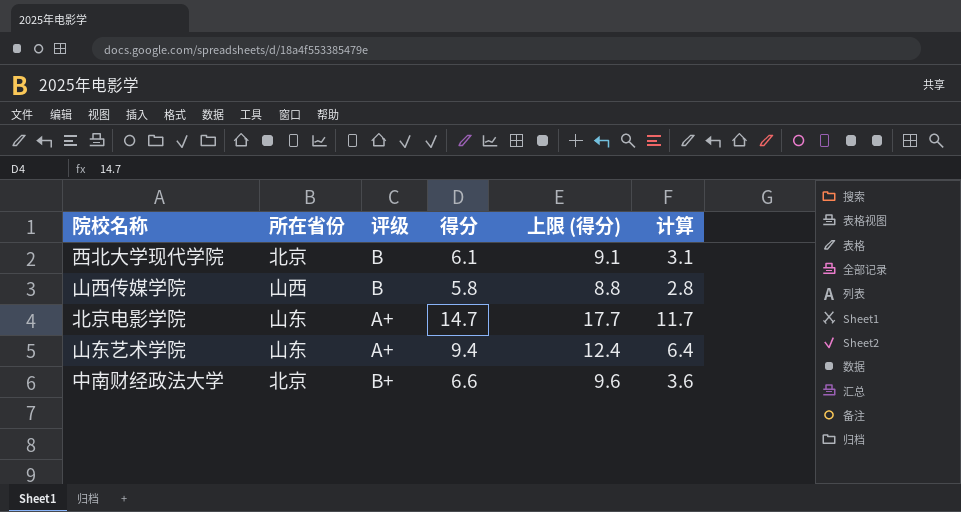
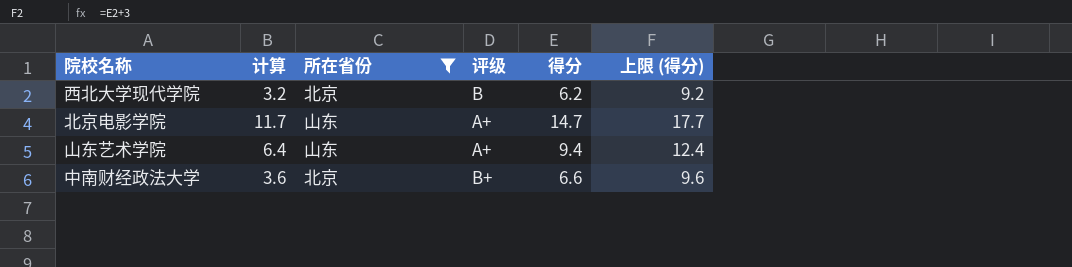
filter: none -> 所在省份 != 山西
column 计算 | position: 6 -> 2
西北大学现代学院 | 计算: 3.1 -> 3.2
西北大学现代学院 | 得分: 6.1 -> 6.2
西北大学现代学院 | 上限 (得分): 9.1 -> 9.2

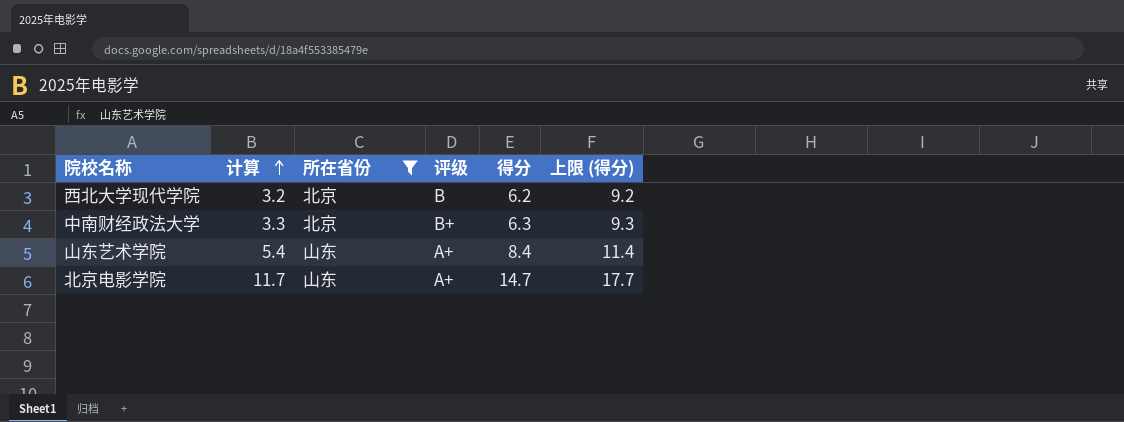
row order: none -> 计算 ascending
中南财经政法大学 | 计算: 3.6 -> 3.3
中南财经政法大学 | 得分: 6.6 -> 6.3
中南财经政法大学 | 上限 (得分): 9.6 -> 9.3
山东艺术学院 | 计算: 6.4 -> 5.4
山东艺术学院 | 得分: 9.4 -> 8.4
山东艺术学院 | 上限 (得分): 12.4 -> 11.4

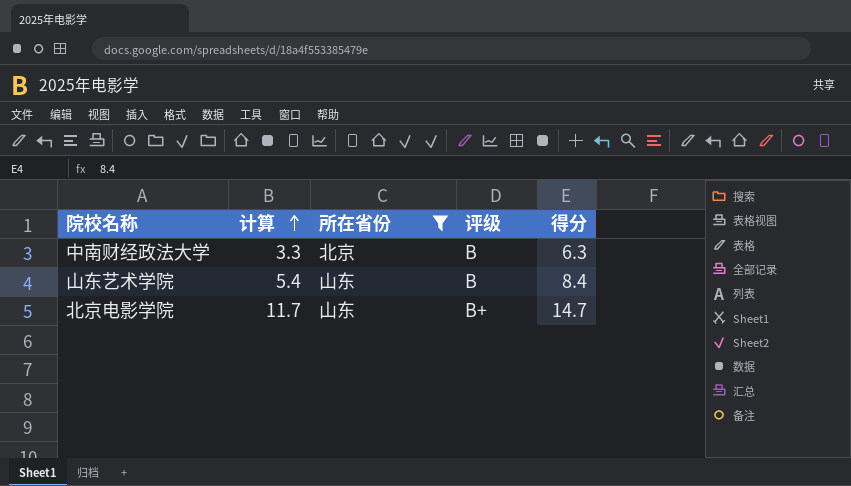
column 上限 (得分) | formula: [得分] + 3 -> none
row 西北大学现代学院: 3.2 | 北京 | B | 6.2 | 9.2 -> none
中南财经政法大学 | 评级: B+ -> B
山东艺术学院 | 评级: A+ -> B
北京电影学院 | 评级: A+ -> B+

